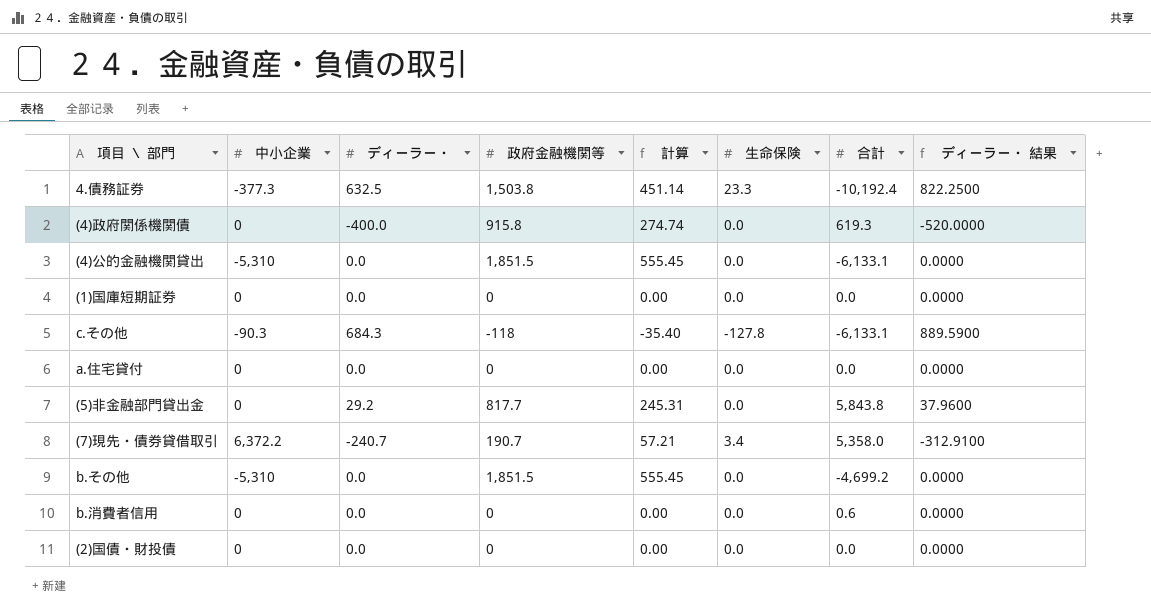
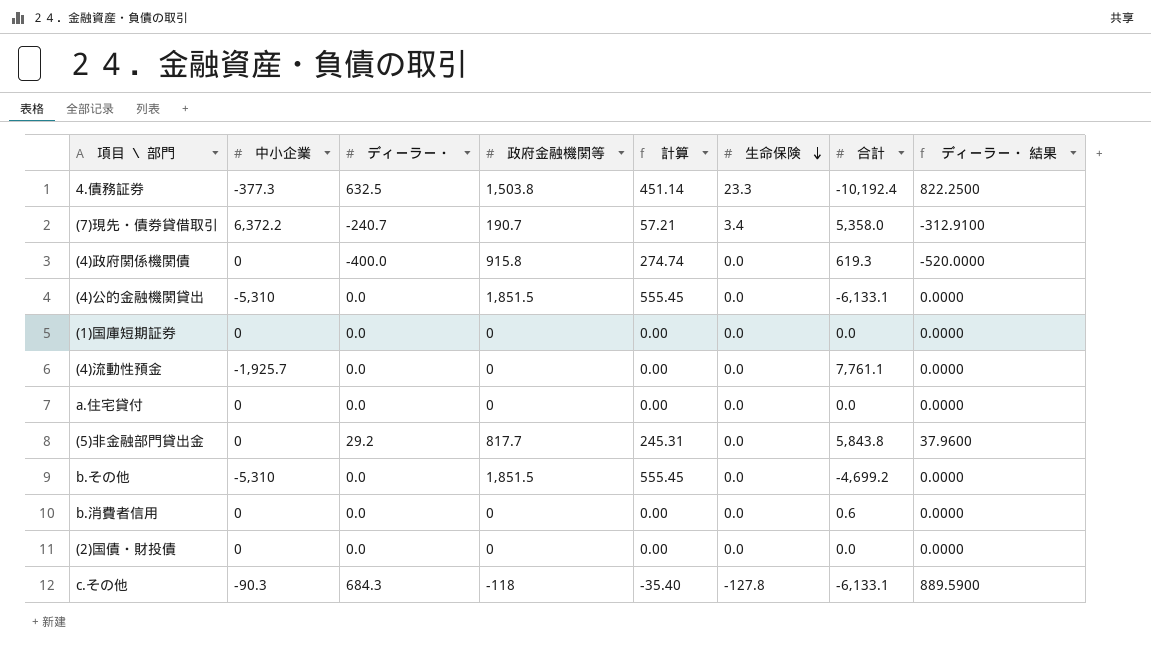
row order: none -> 生命保険 descending
row (4)流動性預金: none -> -1,925.7 | 0.0 | 0 | 0.00 | 0.0 | 7,761.1 | 0.0000

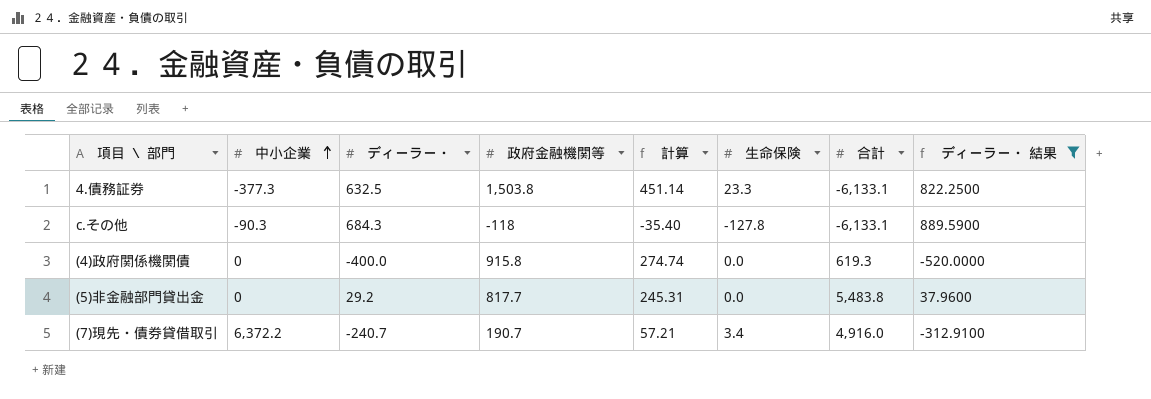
filter: none -> ディーラー・ 結果 != 0.0000
row order: 生命保険 descending -> 中小企業 ascending
4.債務証券 | 合計: -10,192.4 -> -6,133.1
(5)非金融部門貸出金 | 合計: 5,843.8 -> 5,483.8
(7)現先・債券貸借取引 | 合計: 5,358.0 -> 4,916.0

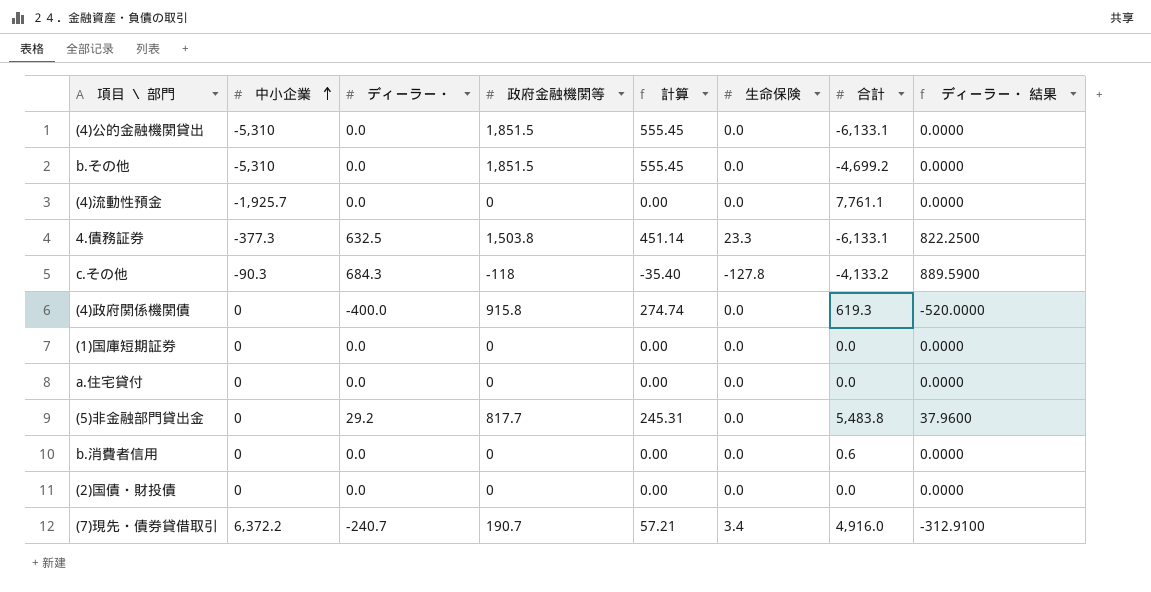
filter: ディーラー・ 結果 != 0.0000 -> none
c.その他 | 合計: -6,133.1 -> -4,133.2

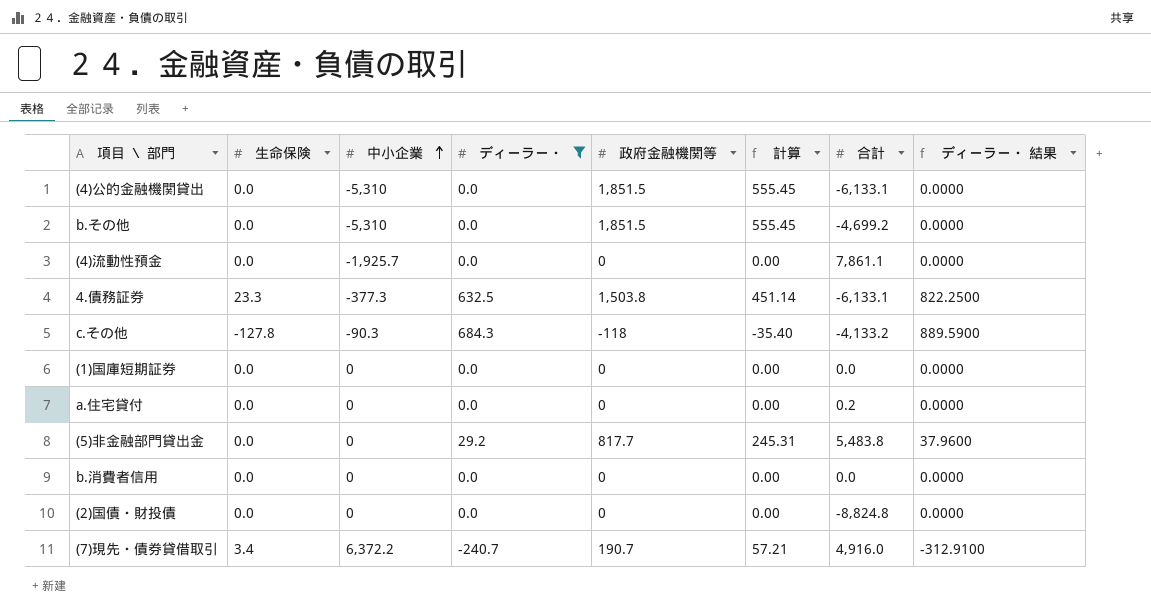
filter: none -> ディーラー・ != -400.0
column 生命保険 | position: 6 -> 2
(4)流動性預金 | 合計: 7,761.1 -> 7,861.1
a.住宅貸付 | 合計: 0.0 -> 0.2
b.消費者信用 | 合計: 0.6 -> 0.0
(2)国債・財投債 | 合計: 0.0 -> -8,824.8

